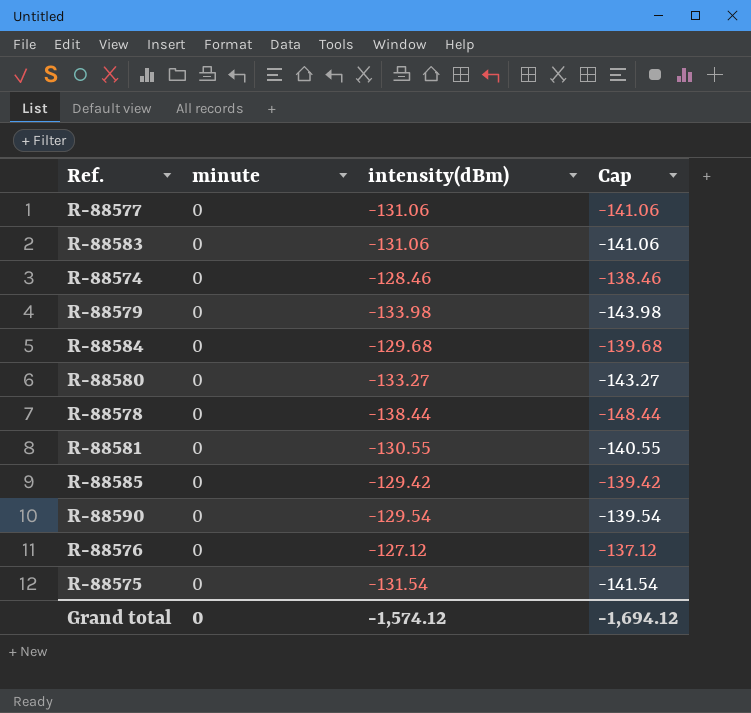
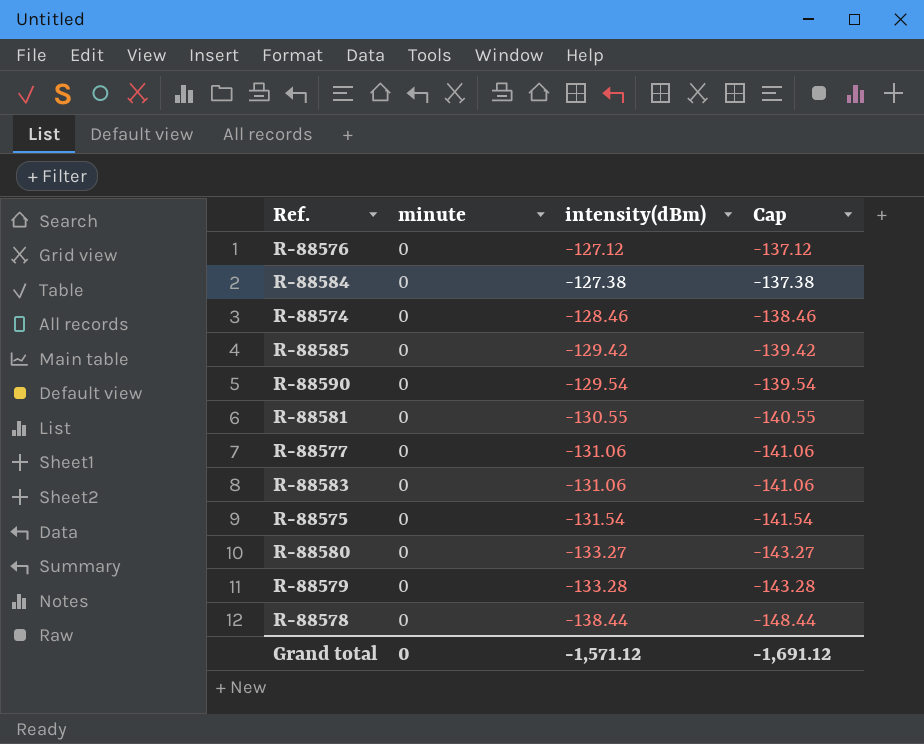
row order: none -> intensity(dBm) descending
R-88584 | intensity(dBm): -129.68 -> -127.38
R-88584 | Cap: -139.68 -> -137.38
R-88579 | intensity(dBm): -133.98 -> -133.28
R-88579 | Cap: -143.98 -> -143.28
Grand total | intensity(dBm): -1,574.12 -> -1,571.12
Grand total | Cap: -1,694.12 -> -1,691.12

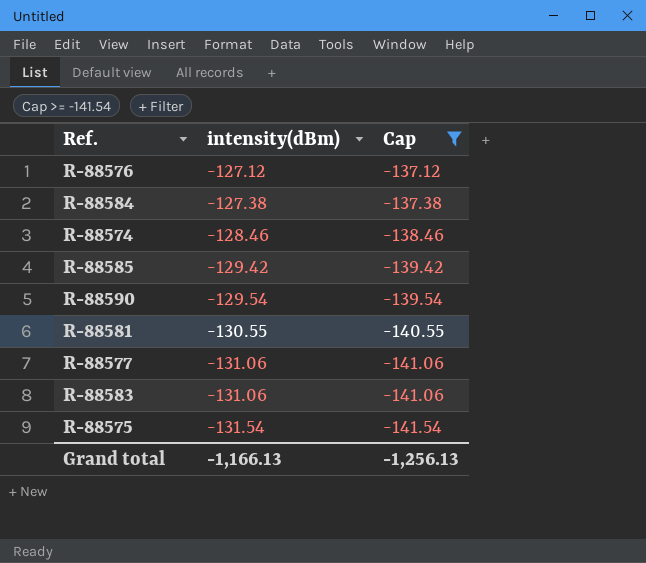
filter: none -> Cap >= -141.54
column minute | position: 2 -> none
Grand total | intensity(dBm): -1,571.12 -> -1,166.13
Grand total | Cap: -1,691.12 -> -1,256.13

